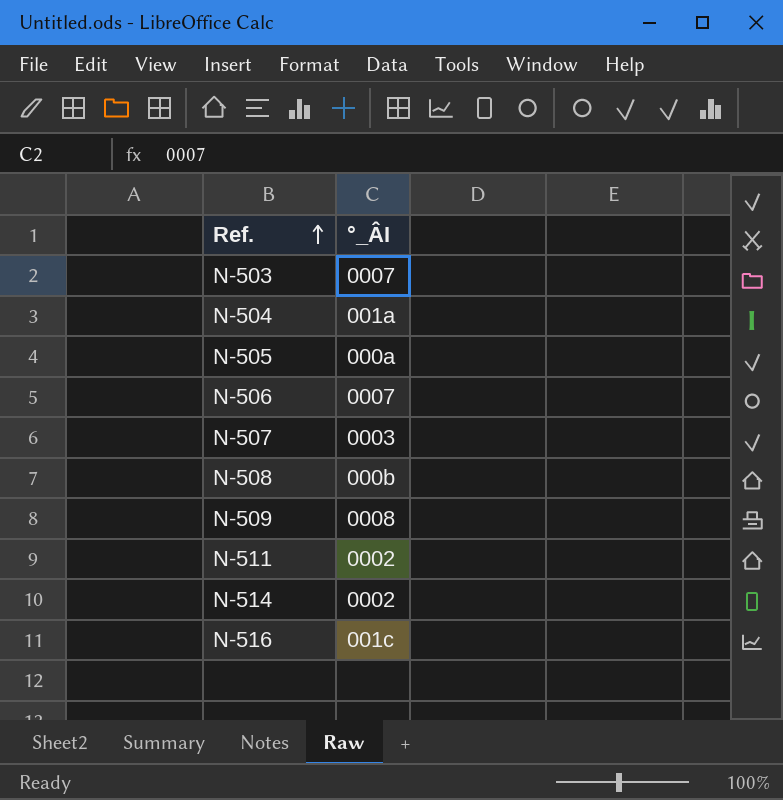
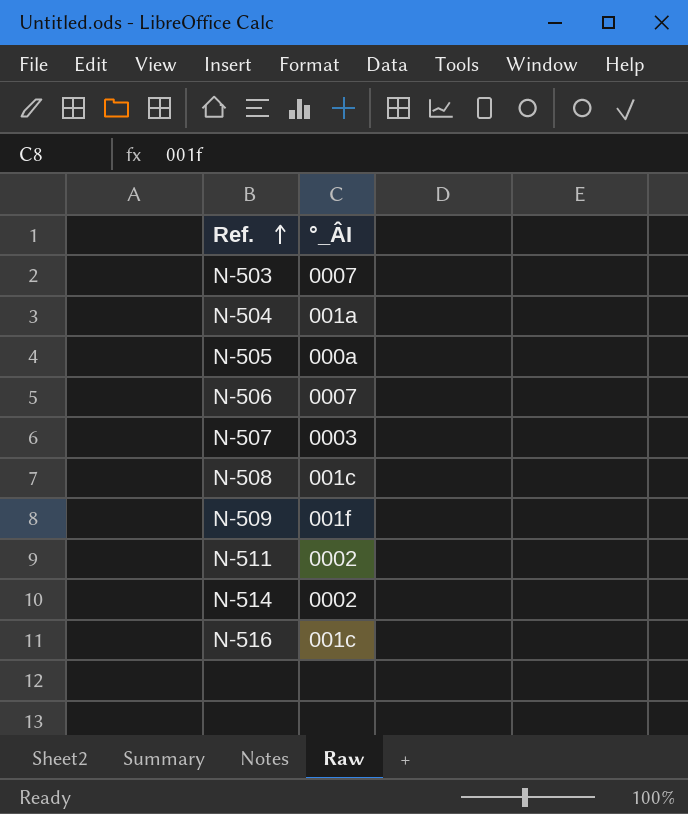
N-508 | °_ÂI: 000b -> 001c
N-509 | °_ÂI: 0008 -> 001f

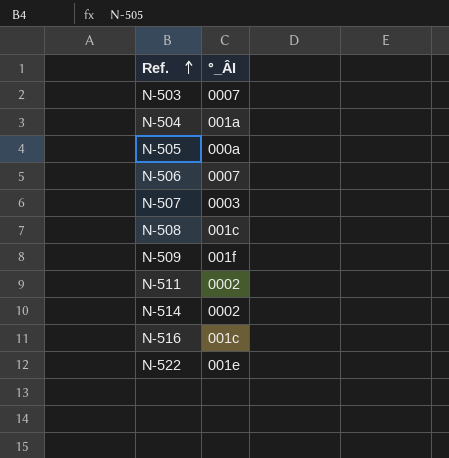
row N-522: none -> 001e

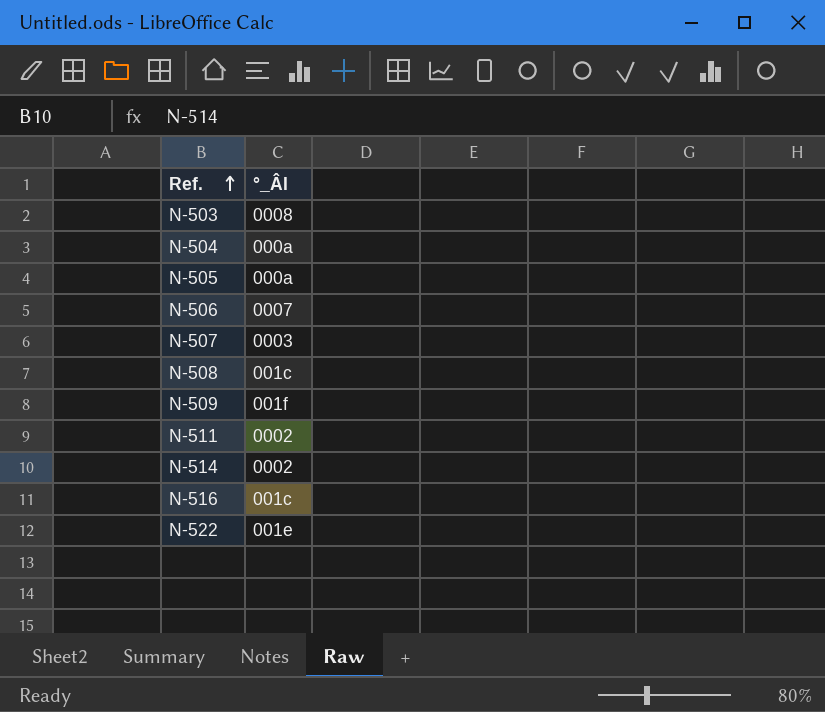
N-503 | °_ÂI: 0007 -> 0008
N-504 | °_ÂI: 001a -> 000a

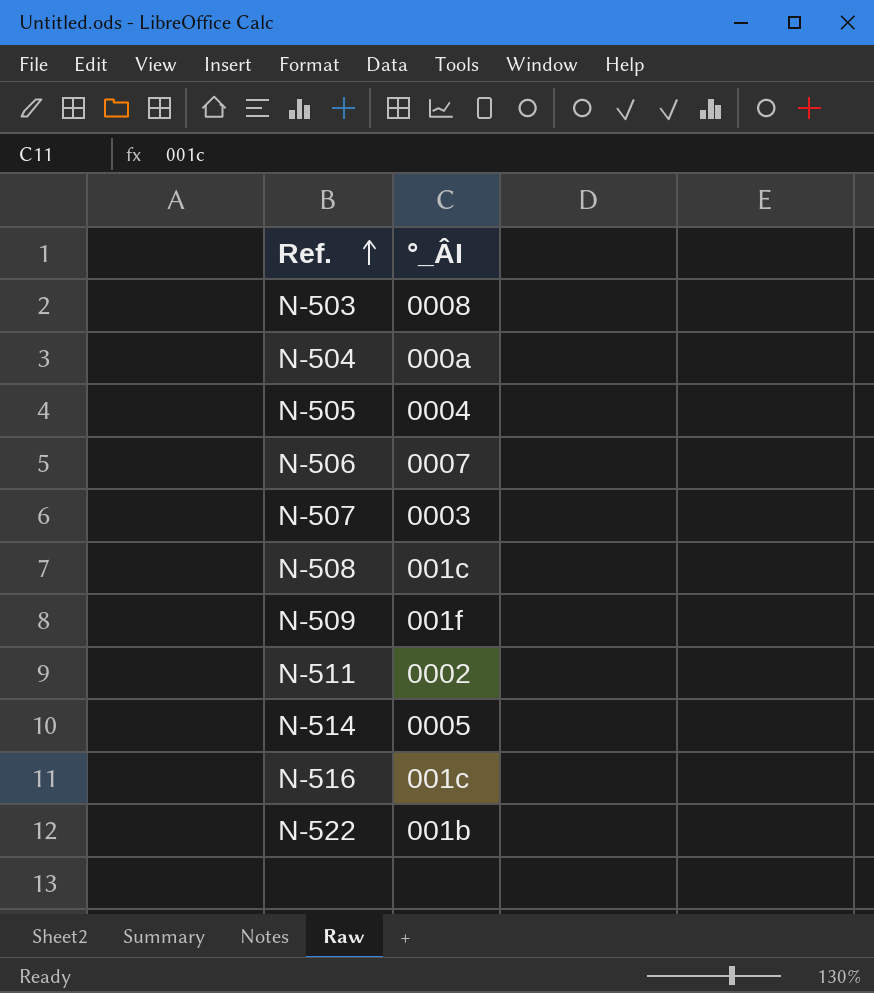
N-505 | °_ÂI: 000a -> 0004
N-514 | °_ÂI: 0002 -> 0005
N-522 | °_ÂI: 001e -> 001b

